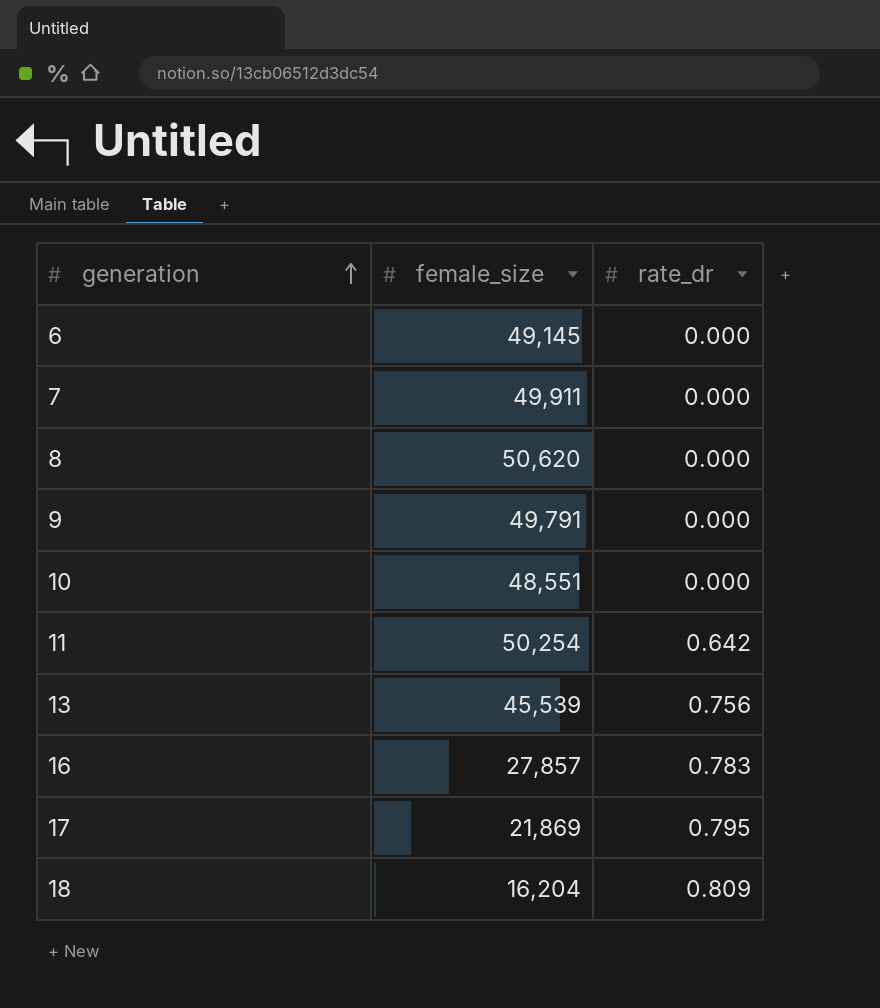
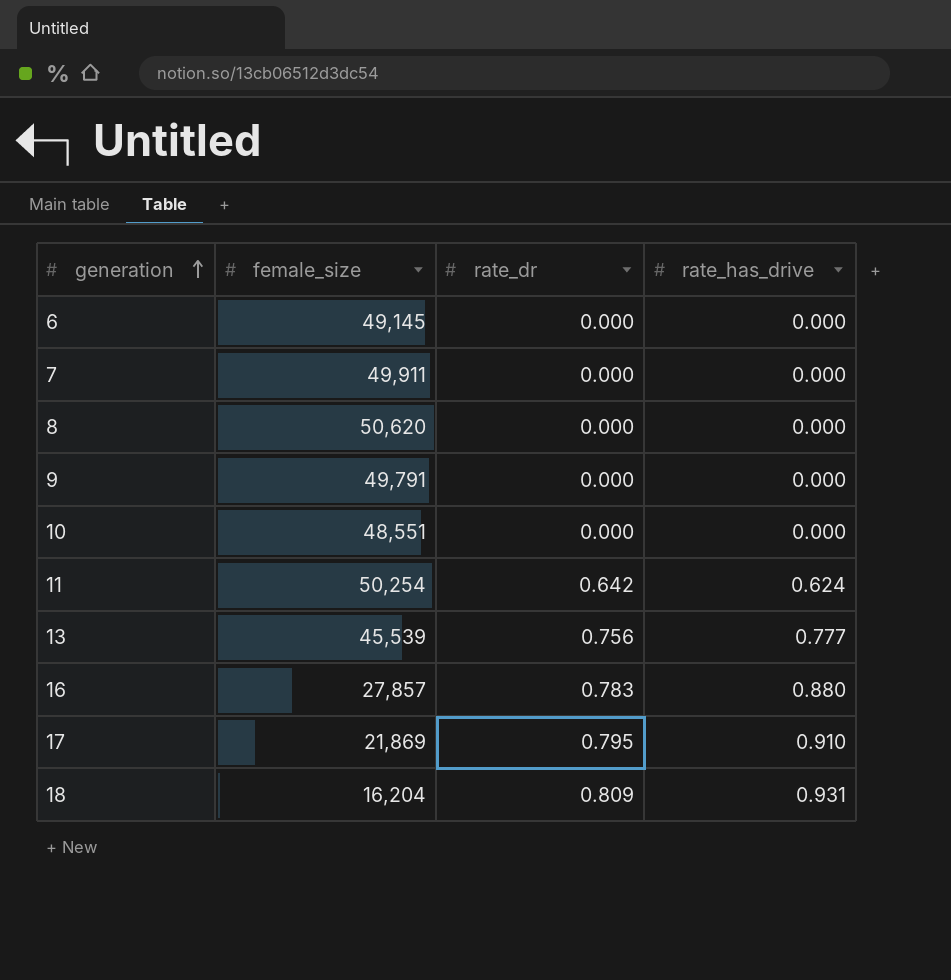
column rate_has_drive | position: none -> 4

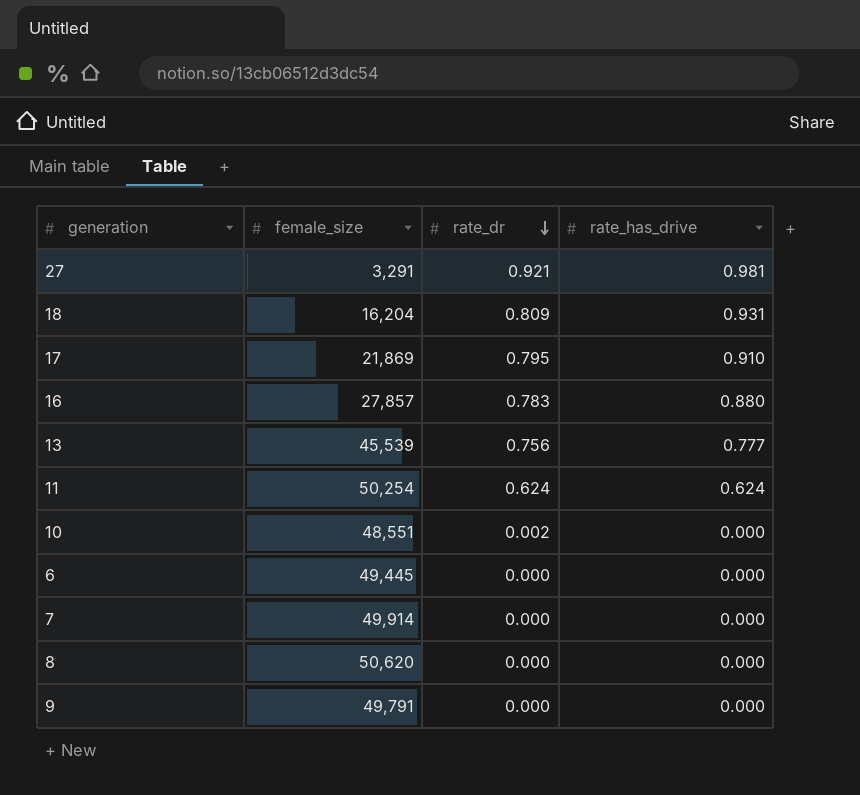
row order: generation ascending -> rate_dr descending
row 27: none -> 3,291 | 0.921 | 0.981
11 | rate_dr: 0.642 -> 0.624
10 | rate_dr: 0.000 -> 0.002
6 | female_size: 49,145 -> 49,445
7 | female_size: 49,911 -> 49,914

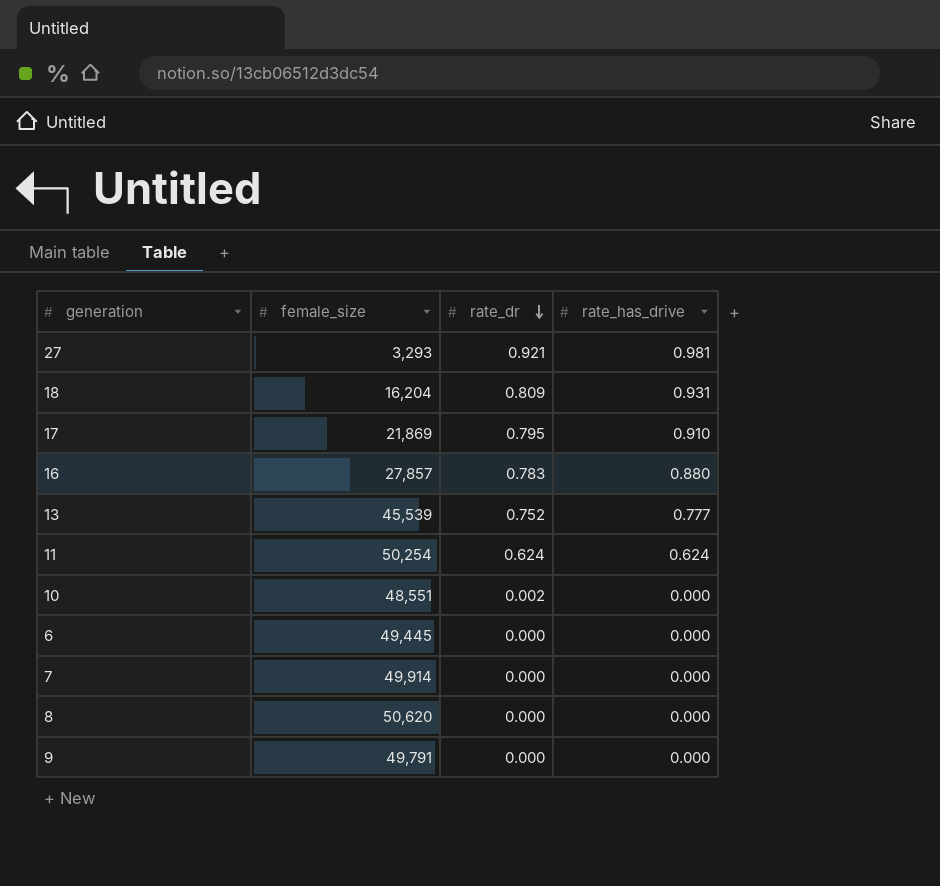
27 | female_size: 3,291 -> 3,293
13 | rate_dr: 0.756 -> 0.752

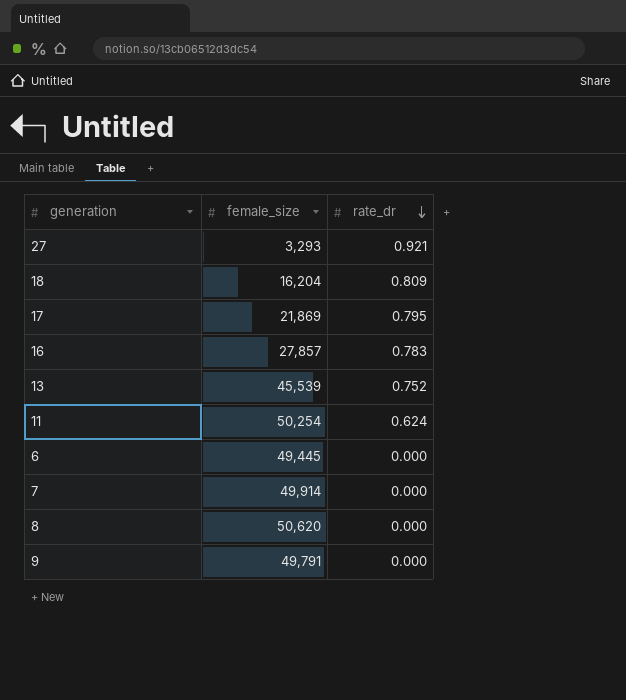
column rate_has_drive | position: 4 -> none
row 10: 48,551 | 0.002 | 0.000 -> none

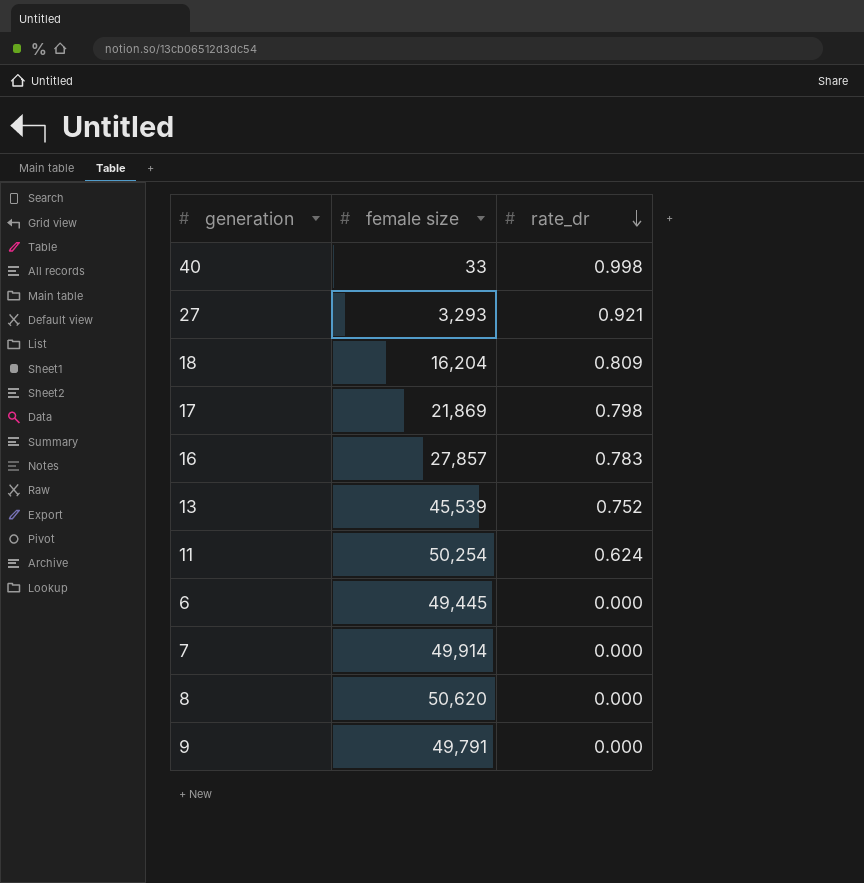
column name: female_size -> female size
row 40: none -> 33 | 0.998
17 | rate_dr: 0.795 -> 0.798

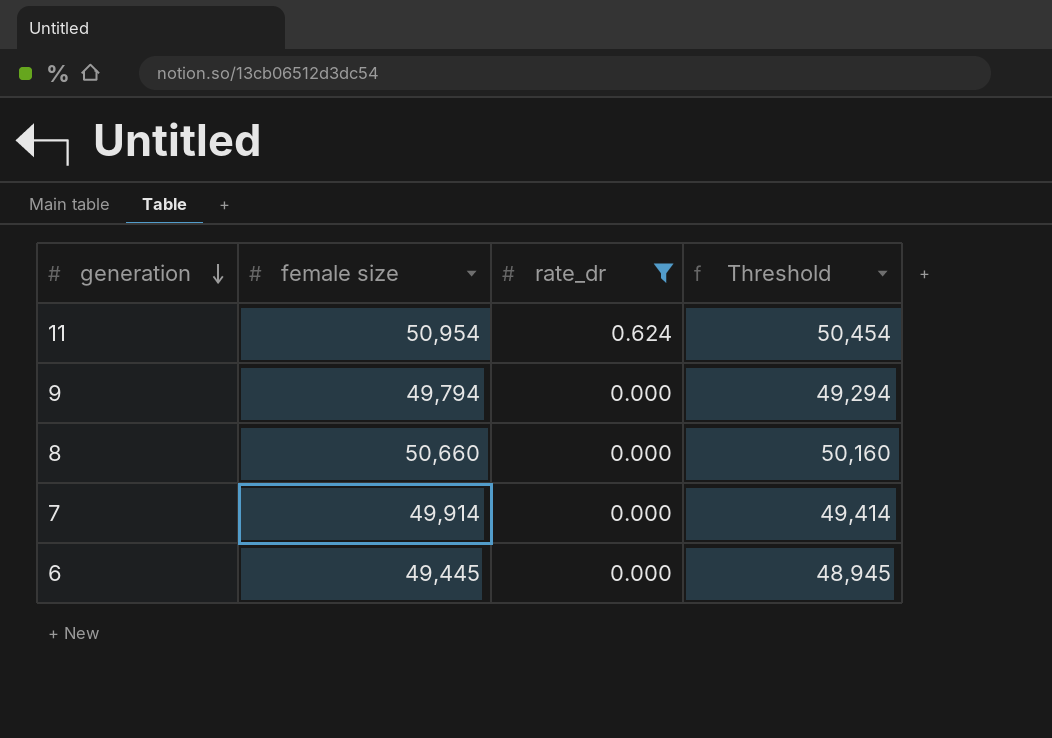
filter: none -> rate_dr <= 0.624
row order: rate_dr descending -> generation descending
column Threshold | formula: none -> [female size] - 500
11 | female size: 50,254 -> 50,954
9 | female size: 49,791 -> 49,794
8 | female size: 50,620 -> 50,660

